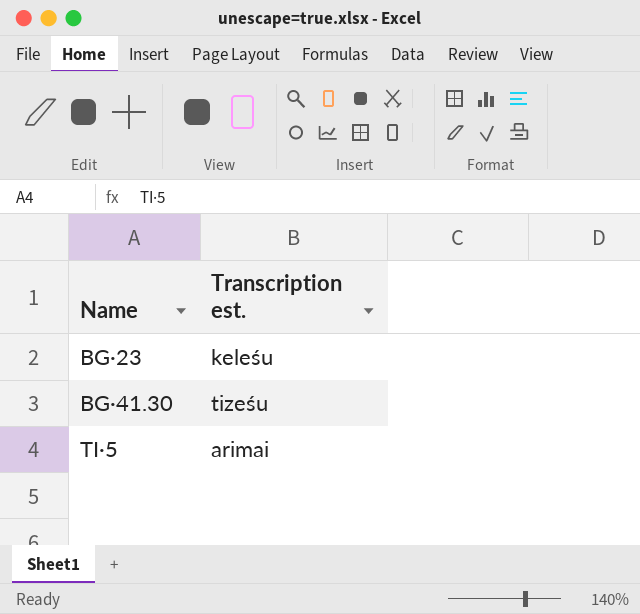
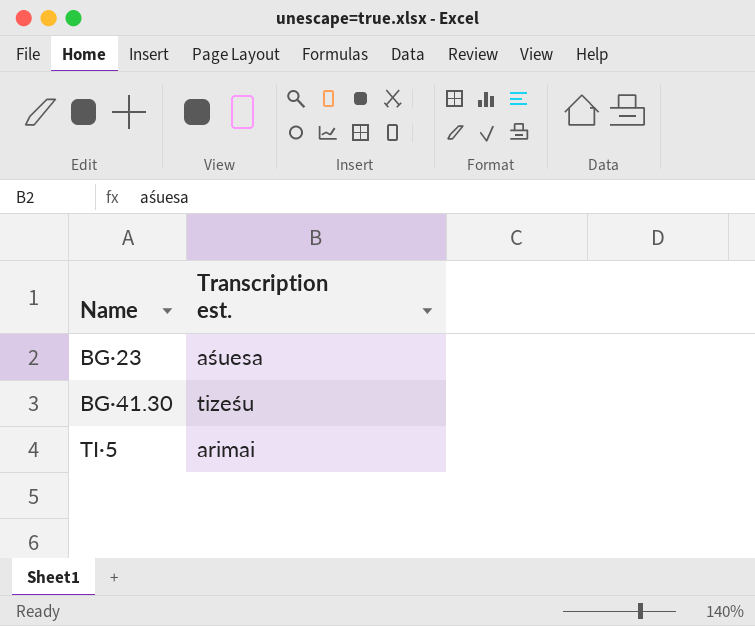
BG·23 | Transcription est.: keleśu -> aśuesa

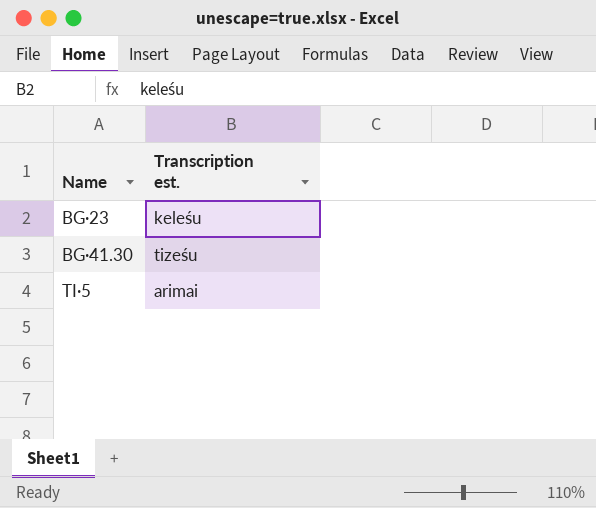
BG·23 | Transcription est.: aśuesa -> keleśu

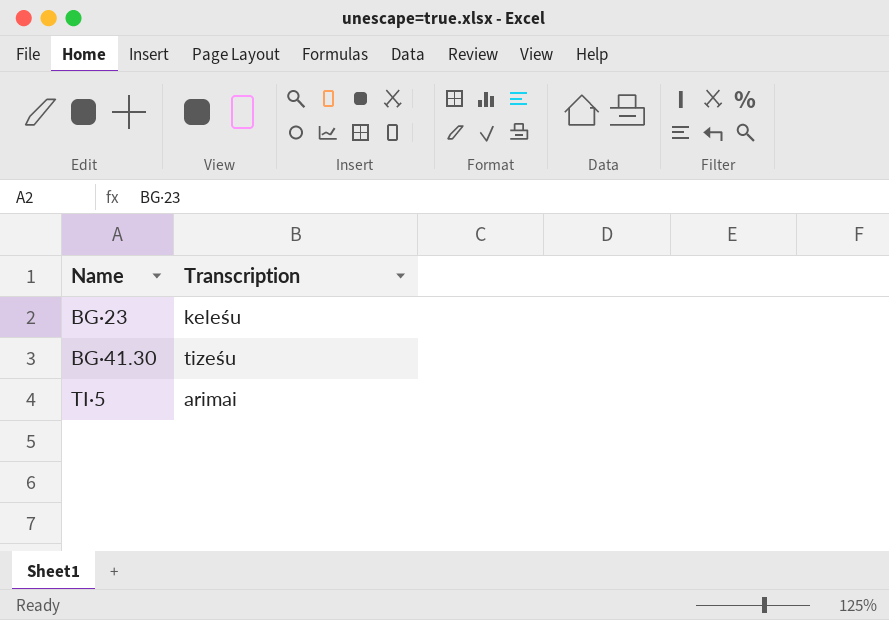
column name: Transcription est. -> Transcription

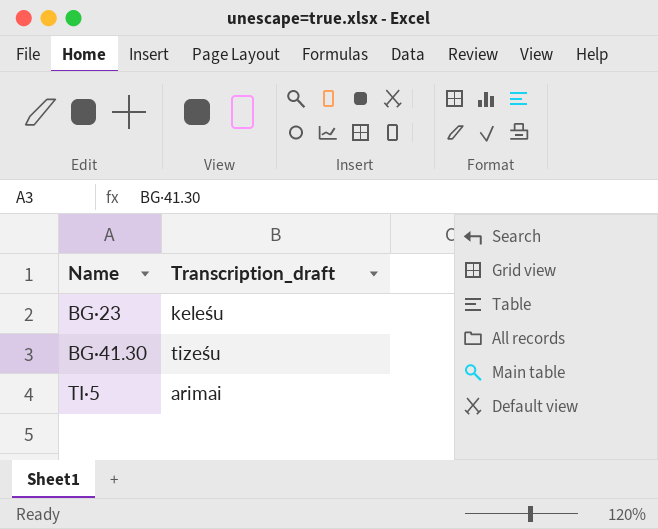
column name: Transcription -> Transcription_draft

